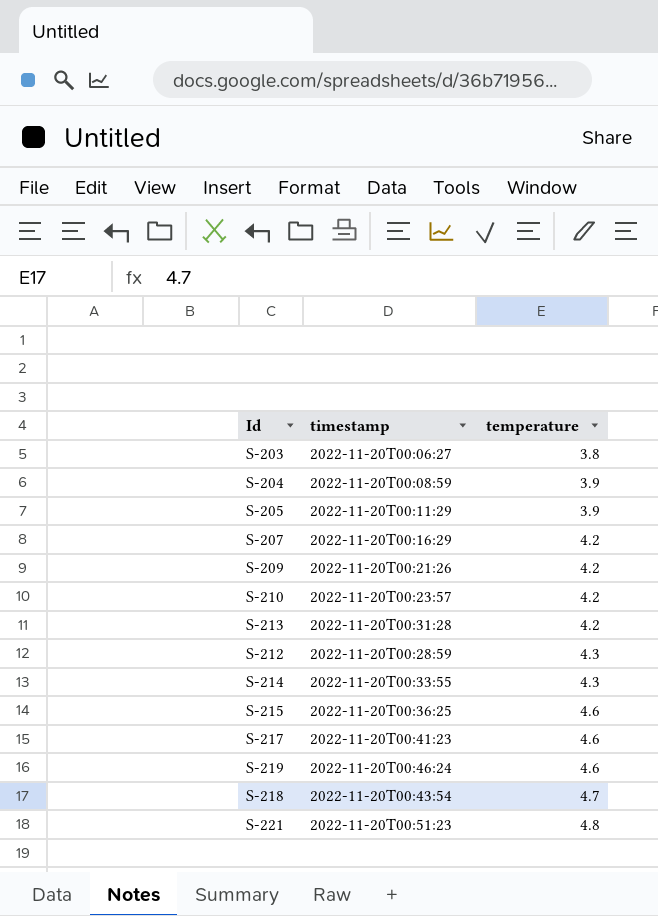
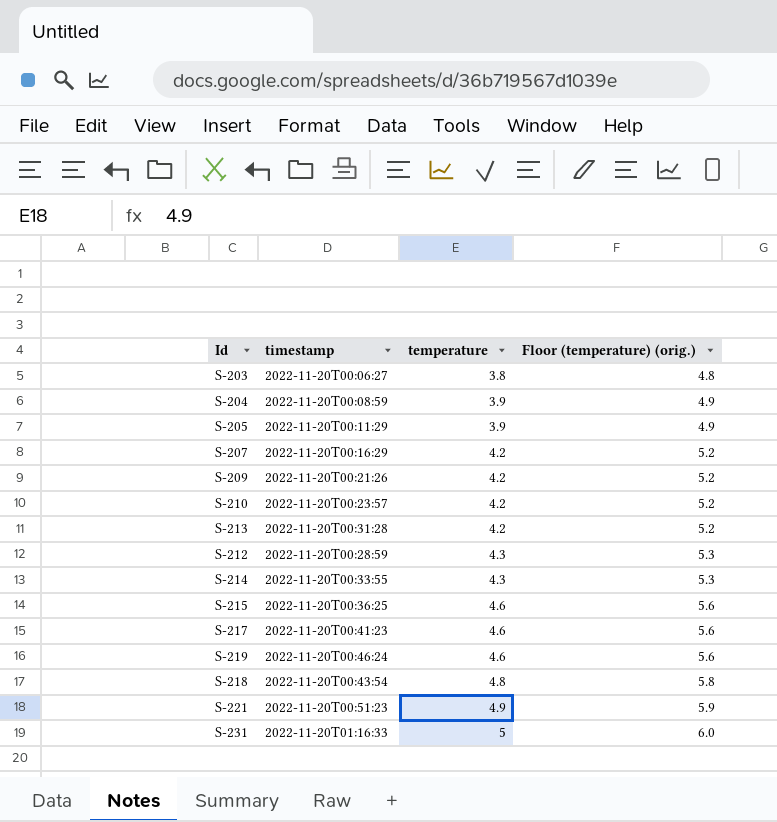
column Floor (temperature) (orig.) | formula: none -> [temperature] + 1
S-218 | temperature: 4.7 -> 4.8
S-221 | temperature: 4.8 -> 4.9
row S-231: none -> 2022-11-20T01:16:33 | 5 | 6.0

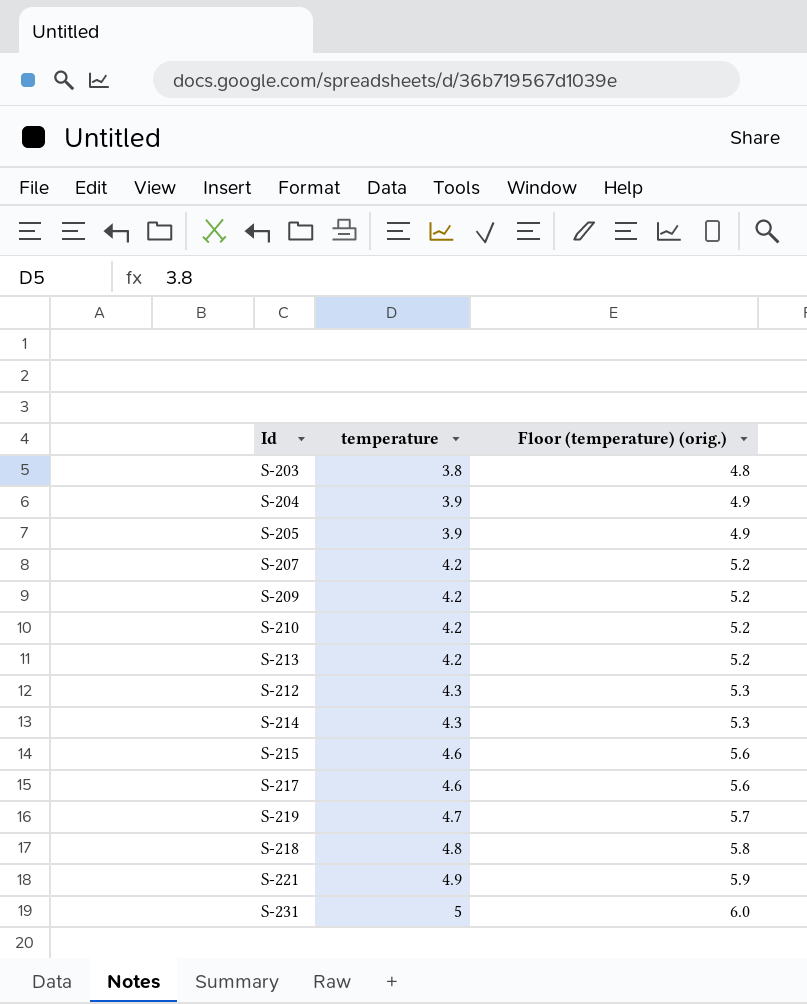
column timestamp | position: 2 -> none
S-219 | temperature: 4.6 -> 4.7
S-219 | Floor (temperature) (orig.): 5.6 -> 5.7

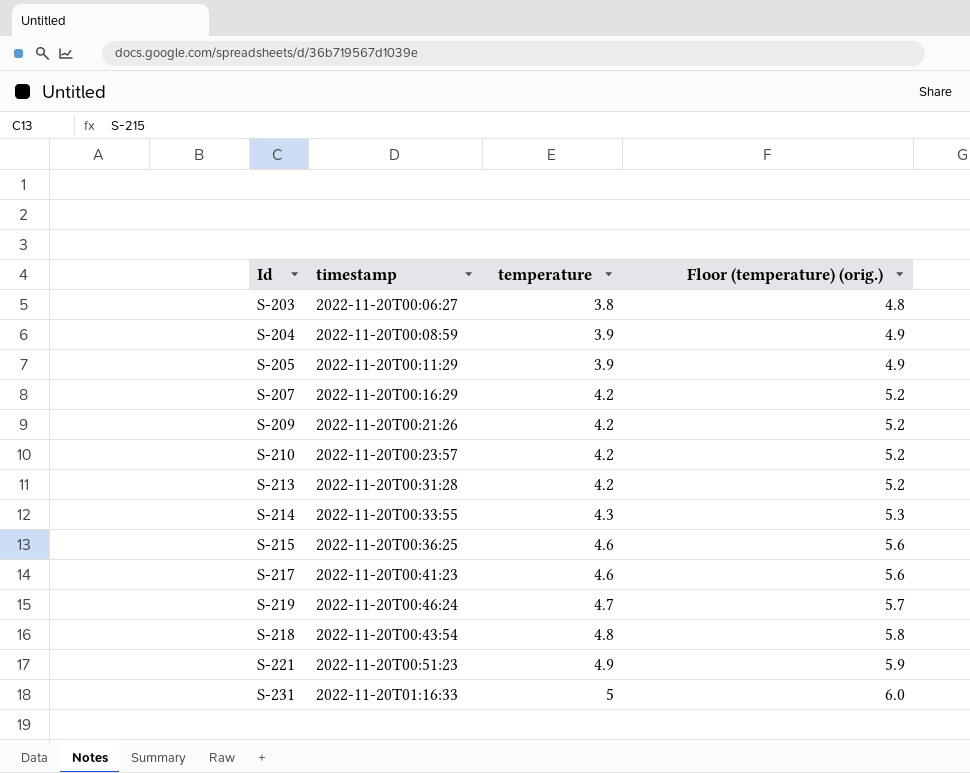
column timestamp | position: none -> 2
row S-212: 4.3 | 5.3 -> none

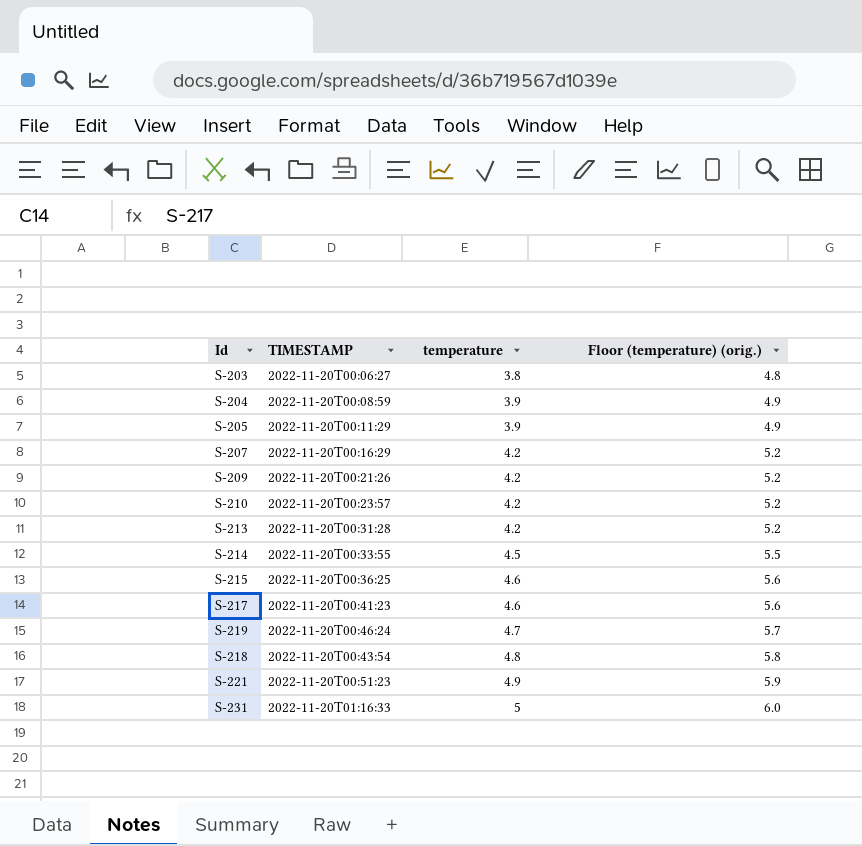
column name: timestamp -> TIMESTAMP
S-214 | temperature: 4.3 -> 4.5
S-214 | Floor (temperature) (orig.): 5.3 -> 5.5

